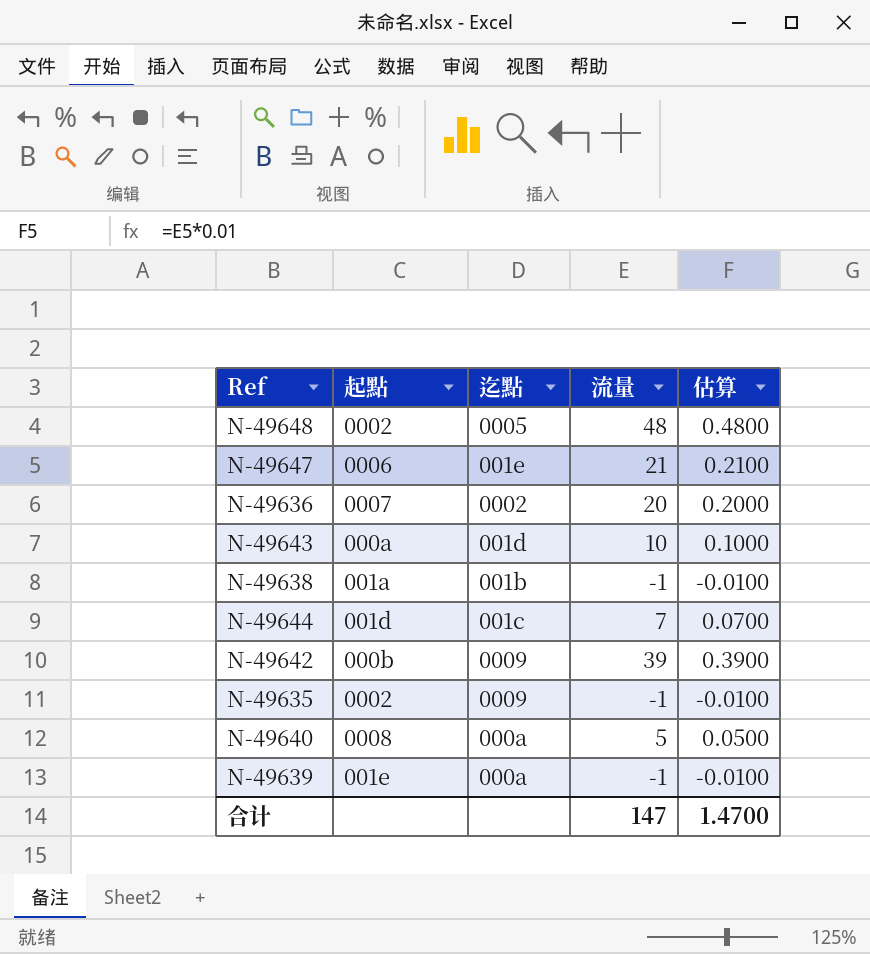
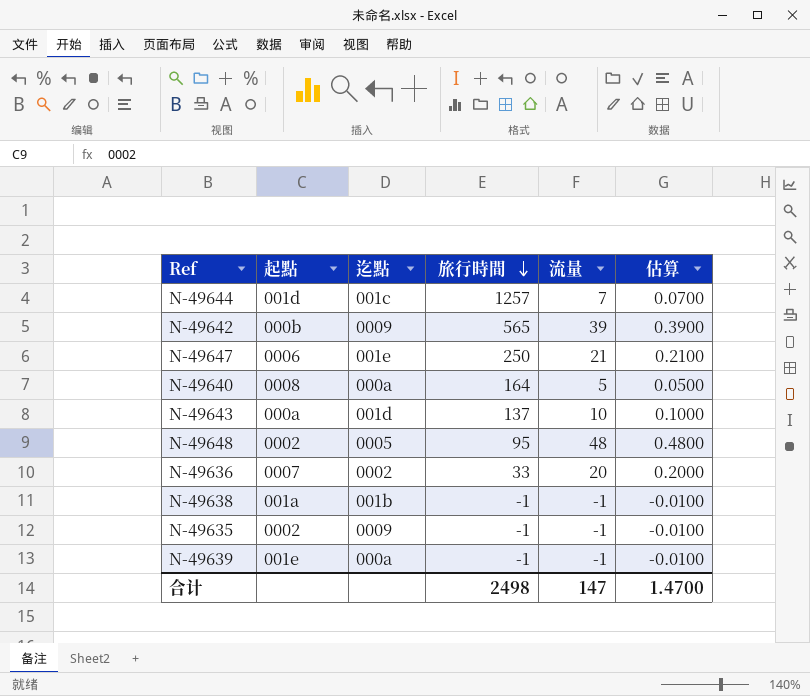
row order: none -> 旅行時間 descending
column 旅行時間 | position: none -> 4

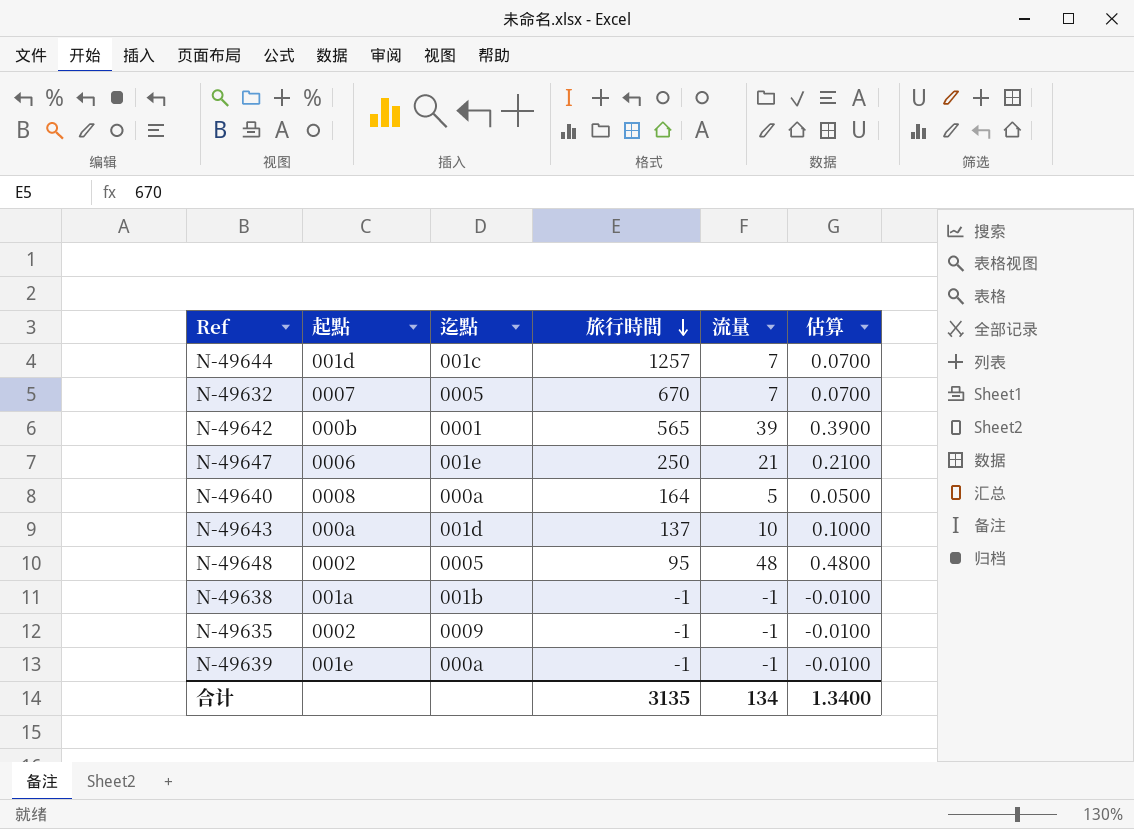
row N-49636: 0007 | 0002 | 33 | 20 | 0.2000 -> none
row N-49632: none -> 0007 | 0005 | 670 | 7 | 0.0700
N-49642 | 迄點: 0009 -> 0001
合计 | 旅行時間: 2498 -> 3135
合计 | 流量: 147 -> 134
合计 | 估算: 1.4700 -> 1.3400

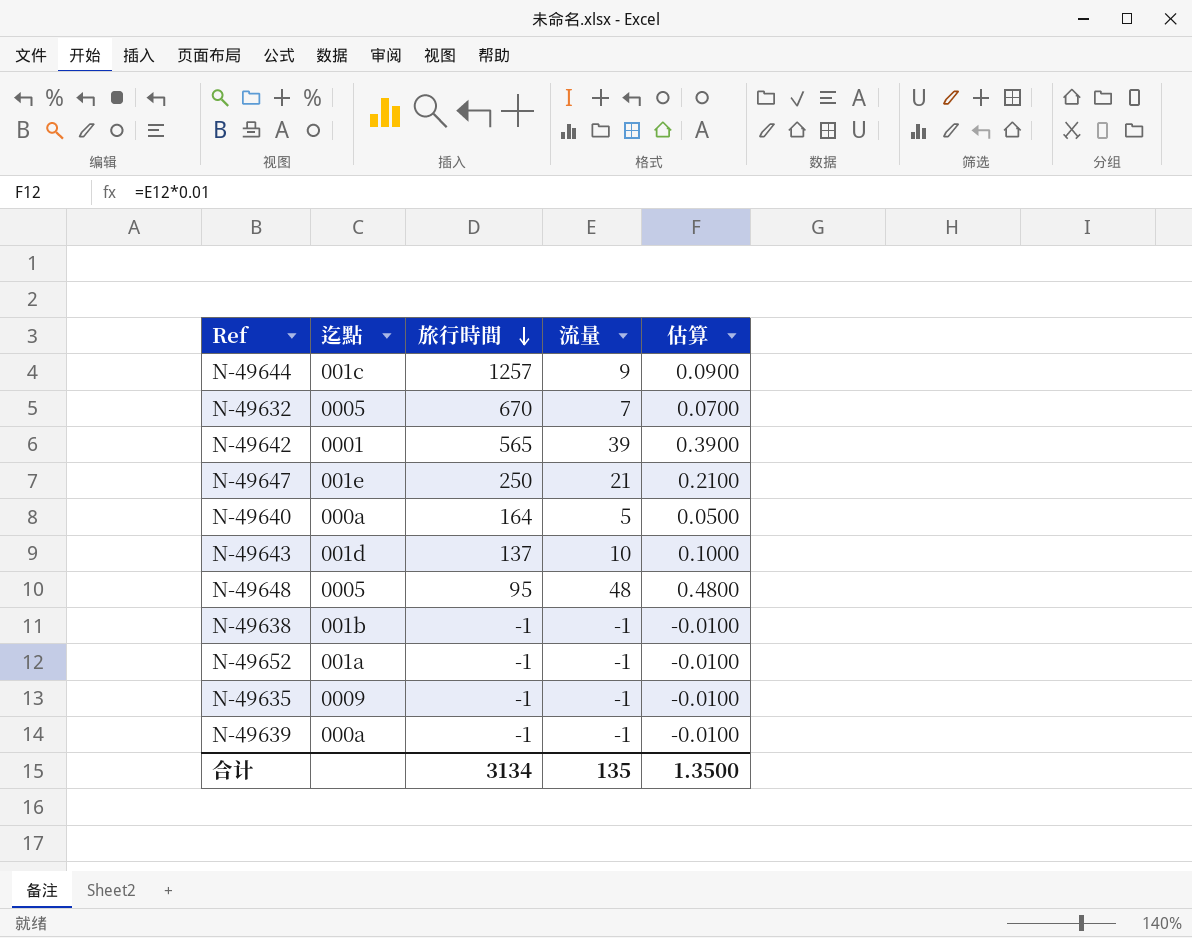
column 起點 | position: 2 -> none
N-49644 | 流量: 7 -> 9
N-49644 | 估算: 0.0700 -> 0.0900
row N-49652: none -> 001a | -1 | -1 | -0.0100
合计 | 旅行時間: 3135 -> 3134
合计 | 流量: 134 -> 135
合计 | 估算: 1.3400 -> 1.3500

